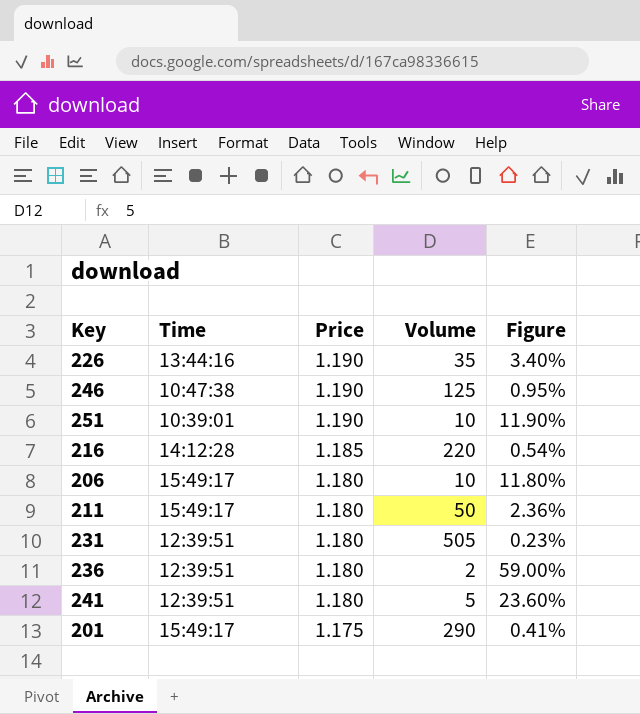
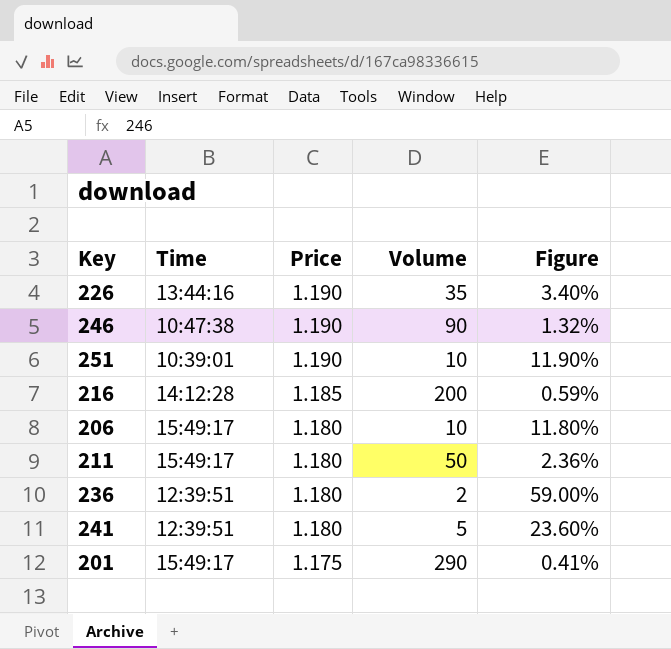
row 231: 12:39:51 | 1.180 | 505 | 0.23% -> none
246 | Volume: 125 -> 90
246 | Figure: 0.95% -> 1.32%
216 | Volume: 220 -> 200
216 | Figure: 0.54% -> 0.59%

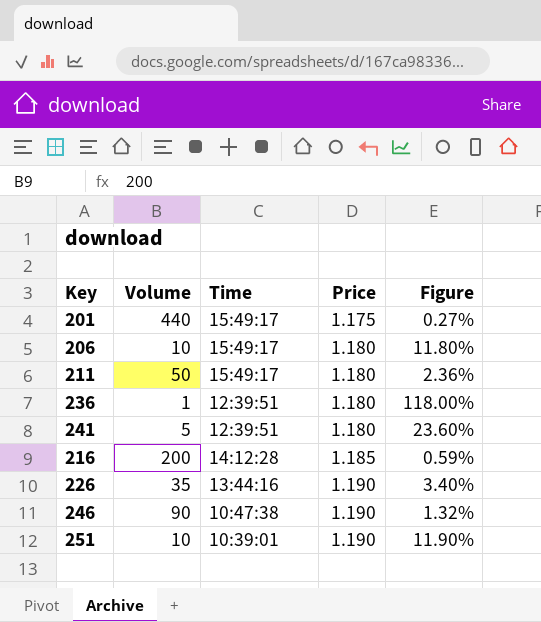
row order: Price descending -> Price ascending
column Volume | position: 4 -> 2
201 | Volume: 290 -> 440
201 | Figure: 0.41% -> 0.27%
236 | Volume: 2 -> 1
236 | Figure: 59.00% -> 118.00%

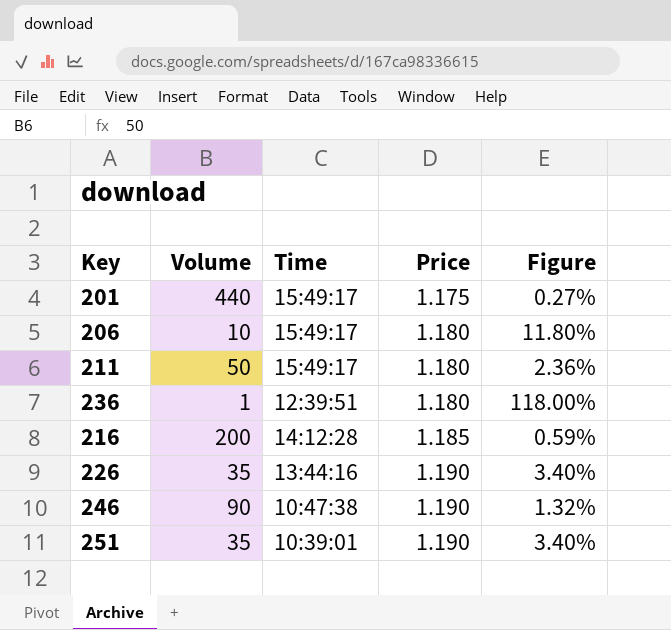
row 241: 5 | 12:39:51 | 1.180 | 23.60% -> none
251 | Volume: 10 -> 35
251 | Figure: 11.90% -> 3.40%

